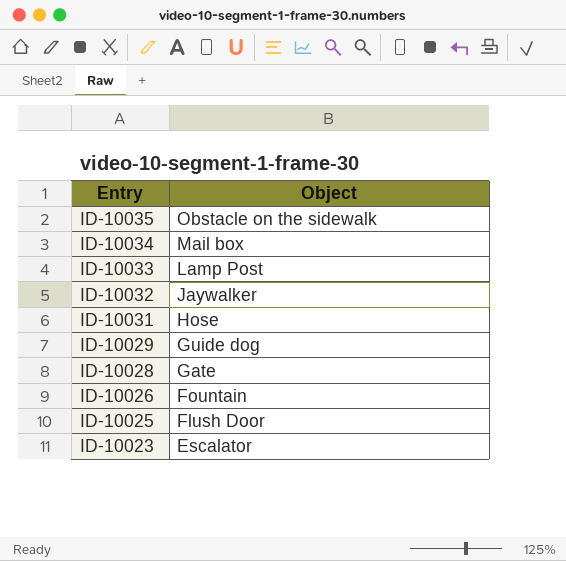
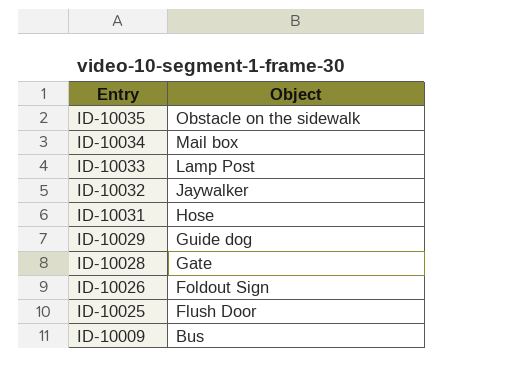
row ID-10023: Escalator -> none
ID-10026 | Object: Fountain -> Foldout Sign
row ID-10009: none -> Bus

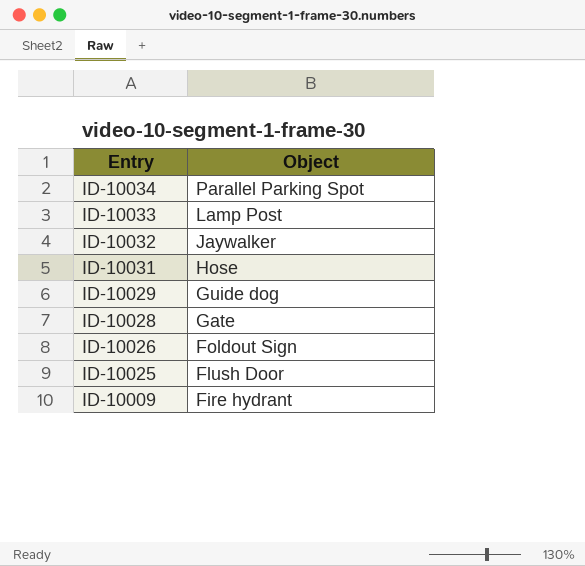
row ID-10035: Obstacle on the sidewalk -> none
ID-10034 | Object: Mail box -> Parallel Parking Spot
ID-10009 | Object: Bus -> Fire hydrant

